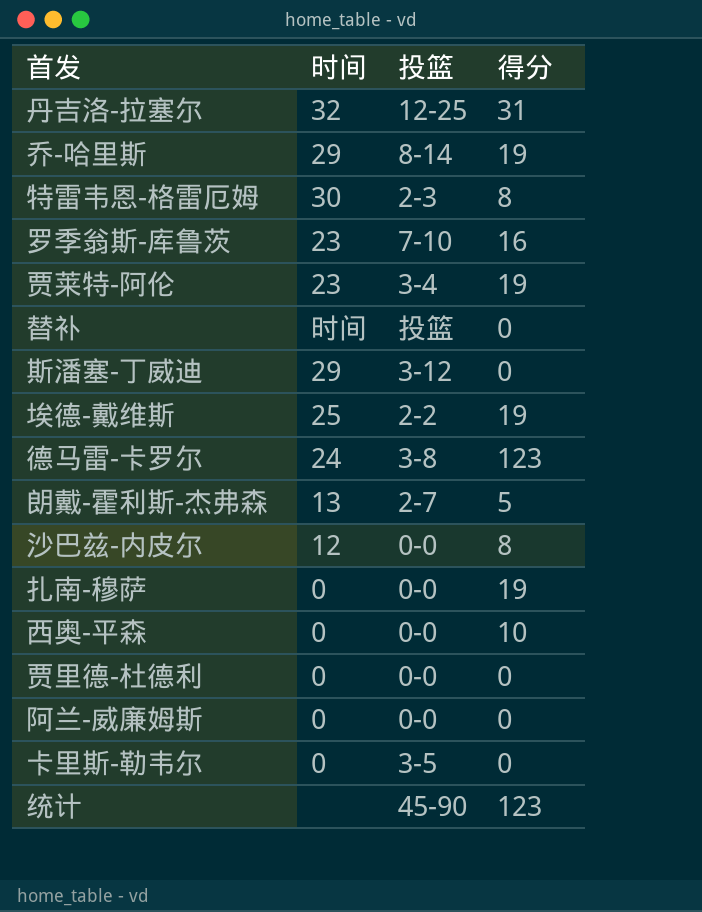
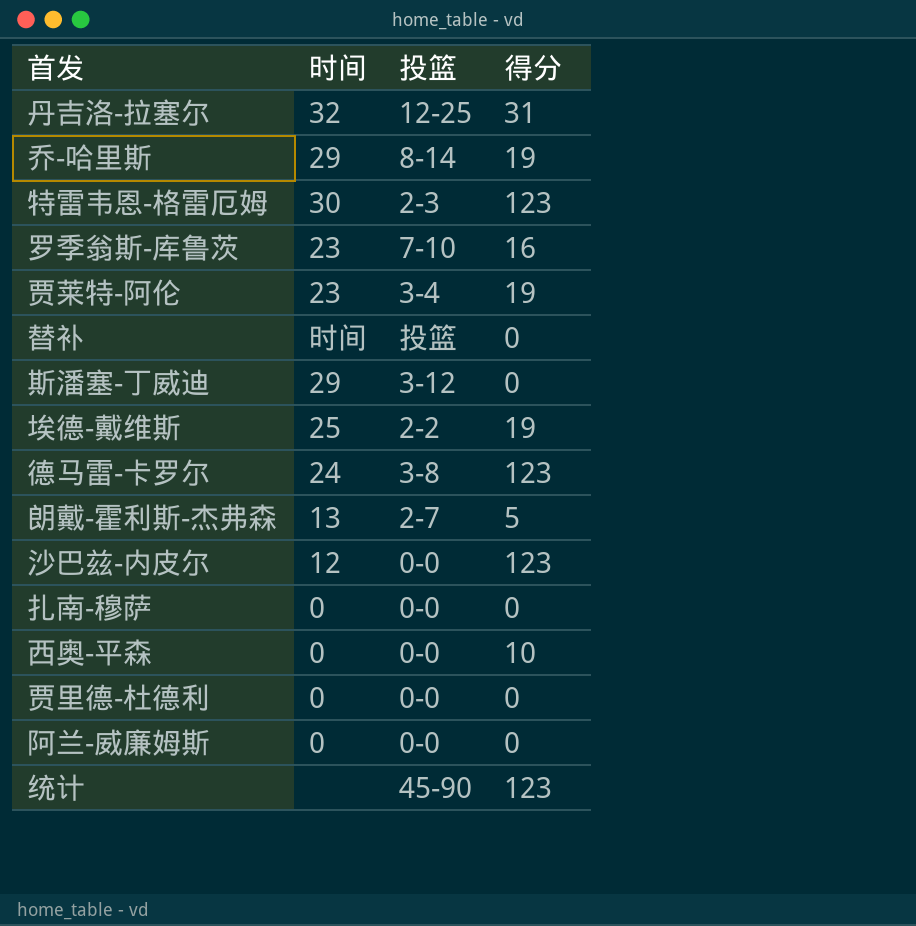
row 卡里斯-勒韦尔: 0 | 3-5 | 0 -> none
特雷韦恩-格雷厄姆 | 得分: 8 -> 123
沙巴兹-内皮尔 | 得分: 8 -> 123
扎南-穆萨 | 得分: 19 -> 0

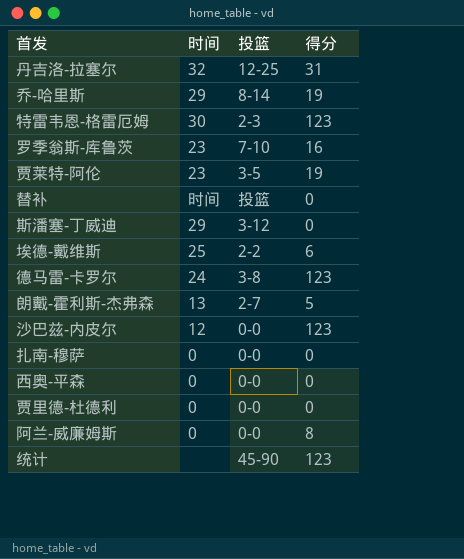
贾莱特-阿伦 | 投篮: 3-4 -> 3-5
埃德-戴维斯 | 得分: 19 -> 6
西奥-平森 | 得分: 10 -> 0
阿兰-威廉姆斯 | 得分: 0 -> 8

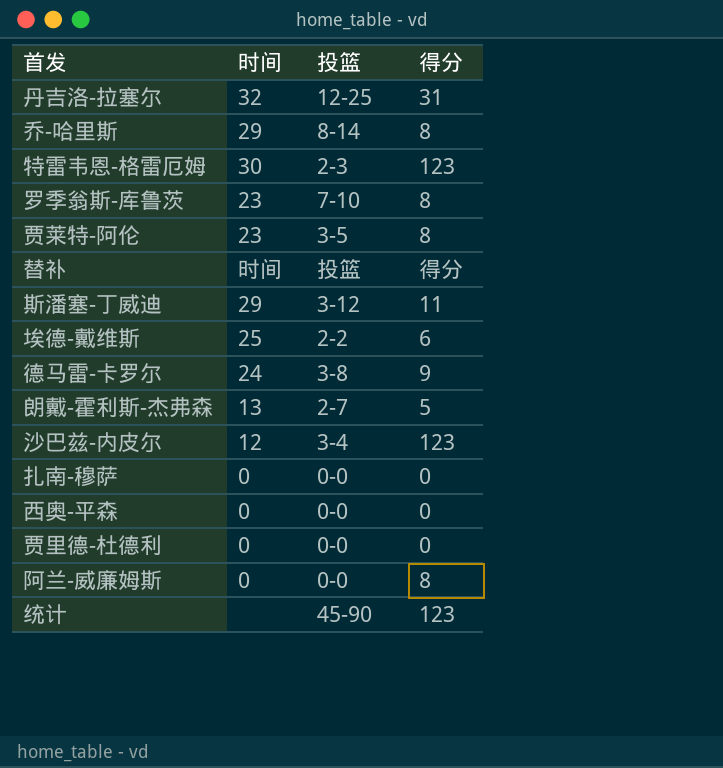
乔-哈里斯 | 得分: 19 -> 8
罗季翁斯-库鲁茨 | 得分: 16 -> 8
贾莱特-阿伦 | 得分: 19 -> 8
替补 | 得分: 0 -> 得分
斯潘塞-丁威迪 | 得分: 0 -> 11
德马雷-卡罗尔 | 得分: 123 -> 9
沙巴兹-内皮尔 | 投篮: 0-0 -> 3-4

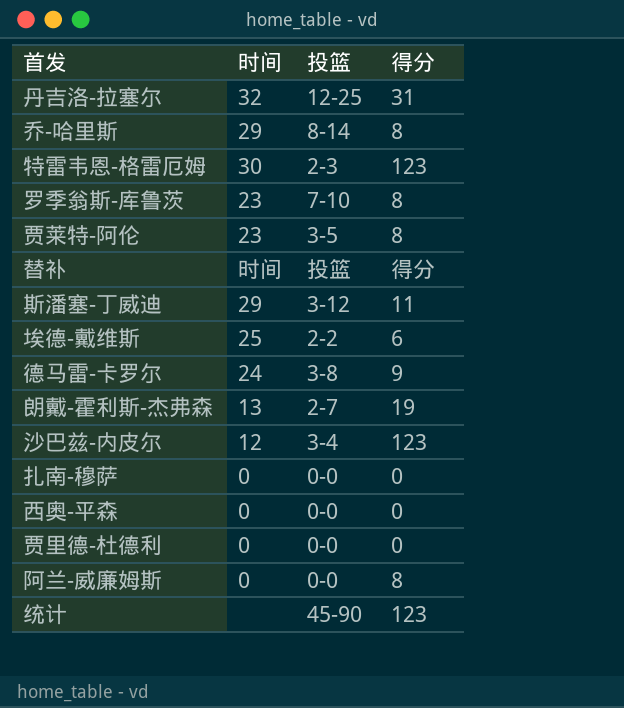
朗戴-霍利斯-杰弗森 | 得分: 5 -> 19

